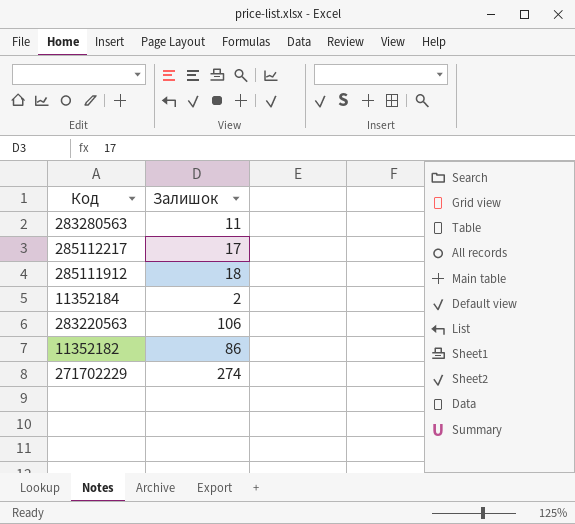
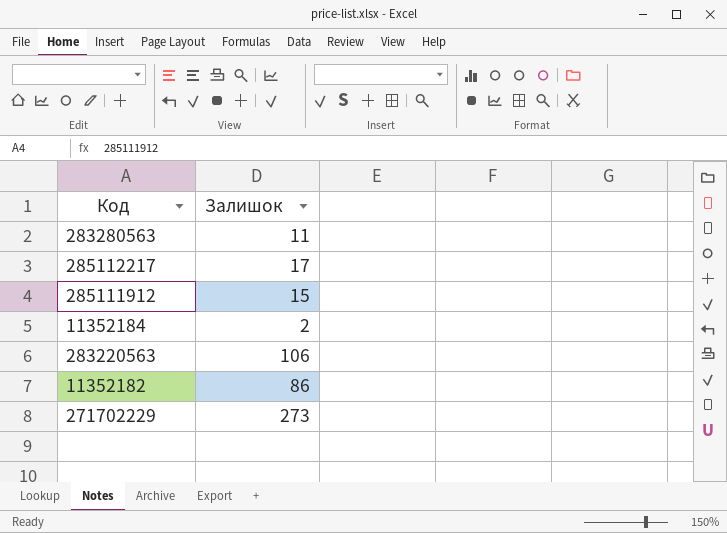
285111912 | Залишок: 18 -> 15
271702229 | Залишок: 274 -> 273

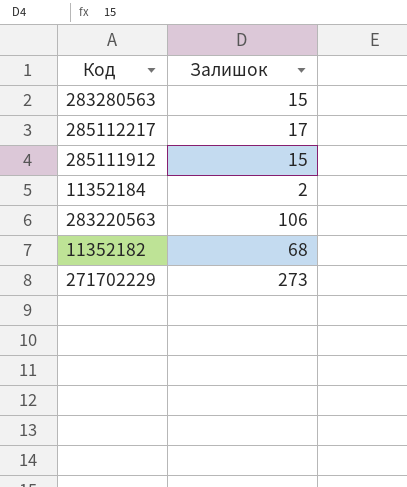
283280563 | Залишок: 11 -> 15
11352182 | Залишок: 86 -> 68

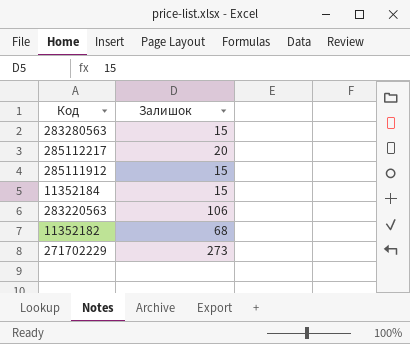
285112217 | Залишок: 17 -> 20
11352184 | Залишок: 2 -> 15

